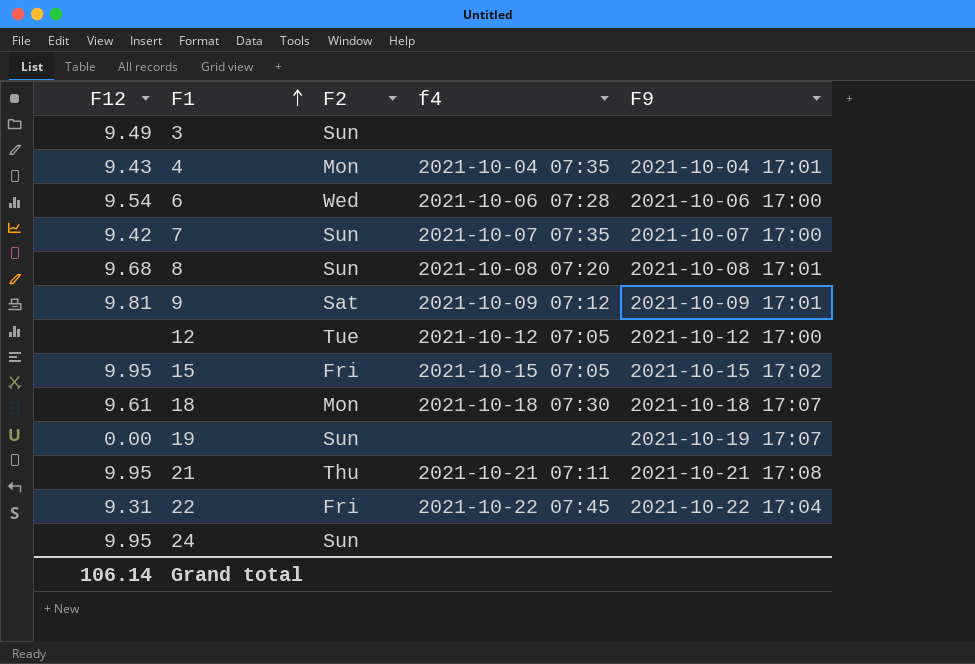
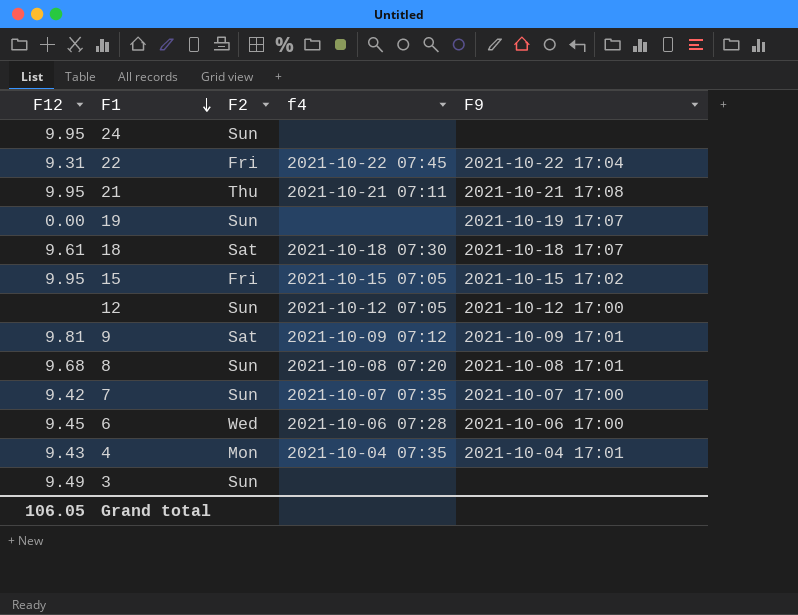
row order: F1 ascending -> F1 descending
18 | F2: Mon -> Sat
12 | F2: Tue -> Sun
6 | F12: 9.54 -> 9.45
Grand total | F12: 106.14 -> 106.05

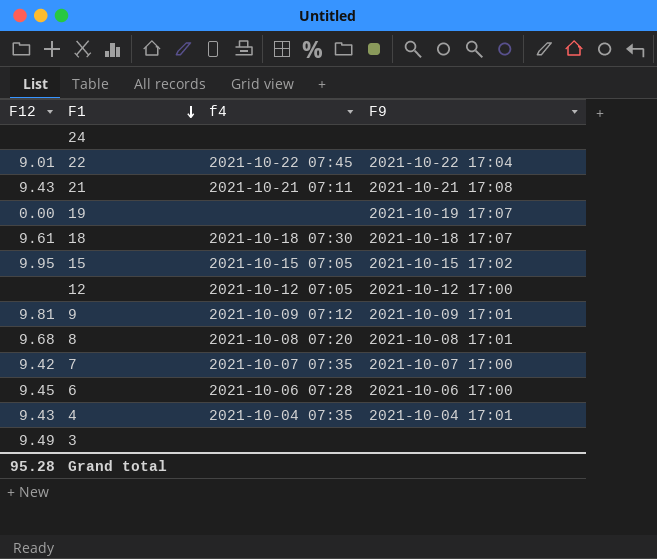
column F2 | position: 3 -> none
24 | F12: 9.95 -> none
22 | F12: 9.31 -> 9.01
21 | F12: 9.95 -> 9.43
Grand total | F12: 106.05 -> 95.28

